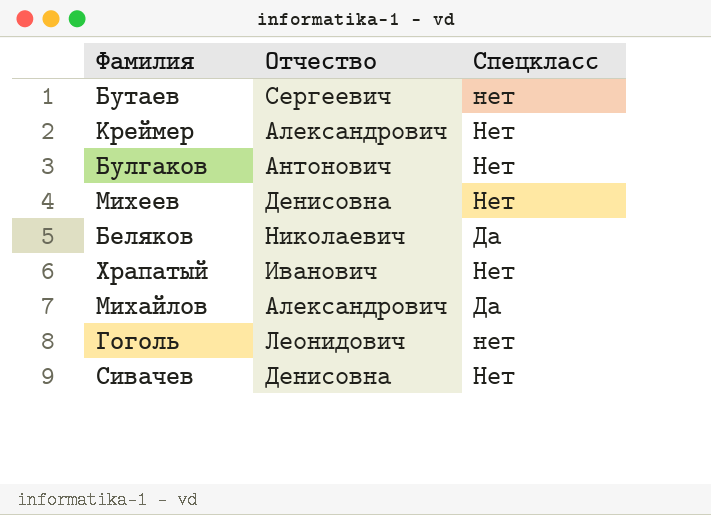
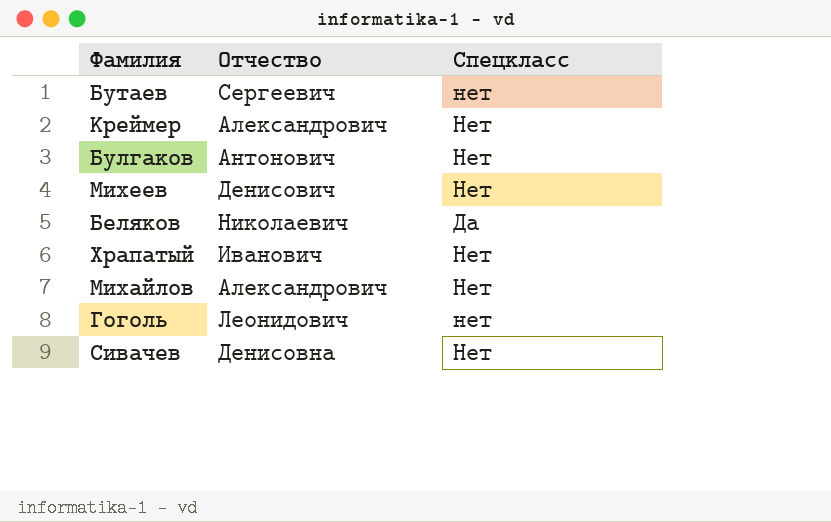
Михеев | Отчество: Денисовна -> Денисович
Михайлов | Спецкласс: Да -> Нет

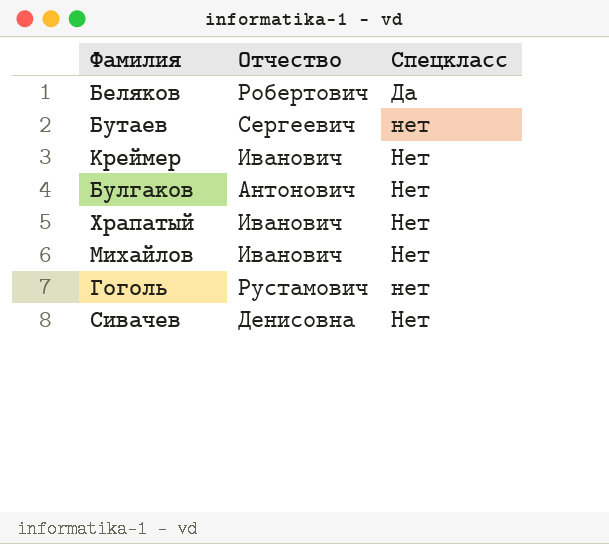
row order: none -> Спецкласс ascending
row Михеев: Денисович | Нет -> none
Беляков | Отчество: Николаевич -> Робертович
Креймер | Отчество: Александрович -> Иванович
Михайлов | Отчество: Александрович -> Иванович
Гоголь | Отчество: Леонидович -> Рустамович

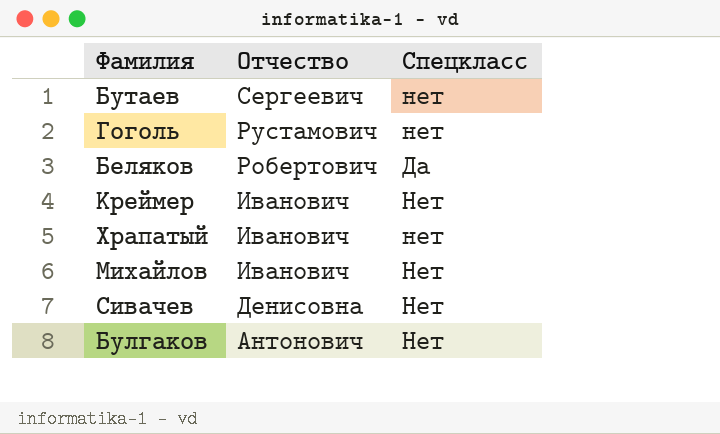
row order: Спецкласс ascending -> Отчество descending
Храпатый | Спецкласс: Нет -> нет

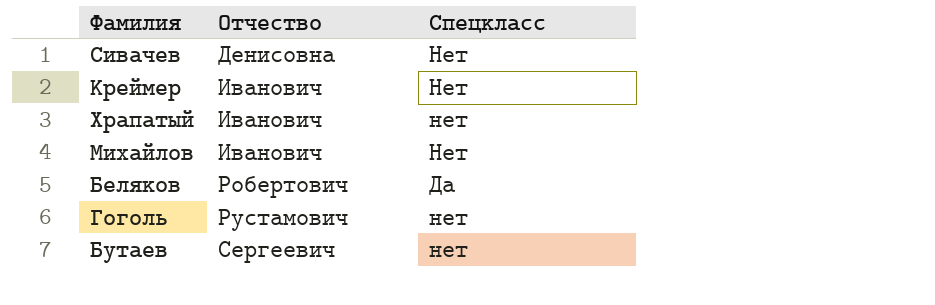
row order: Отчество descending -> Отчество ascending
row Булгаков: Антонович | Нет -> none

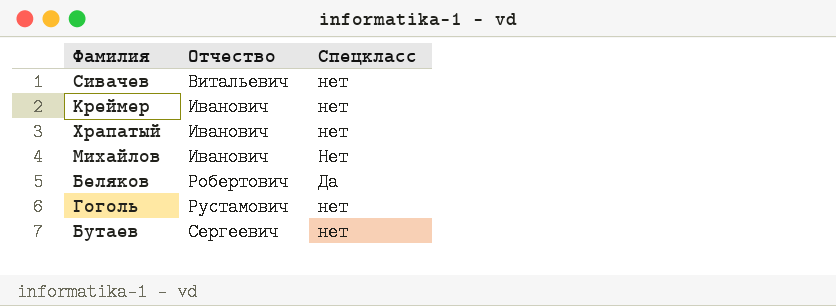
Сивачев | Отчество: Денисовна -> Витальевич
Сивачев | Спецкласс: Нет -> нет
Креймер | Спецкласс: Нет -> нет

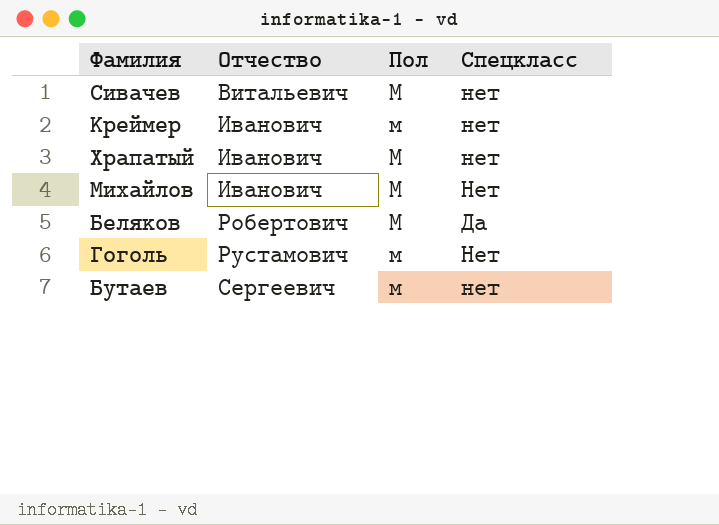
column Пол | position: none -> 3
Гоголь | Спецкласс: нет -> Нет

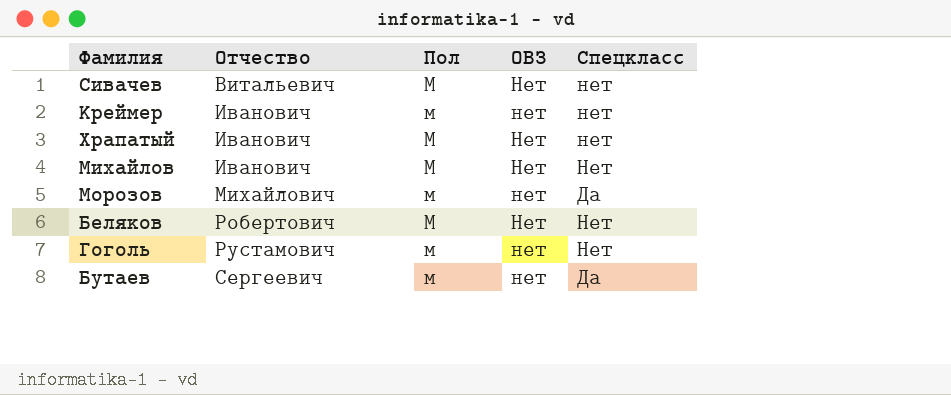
column ОВЗ | position: none -> 4
row Морозов: none -> Михайлович | м | нет | Да
Беляков | Спецкласс: Да -> Нет
Бутаев | Спецкласс: нет -> Да

